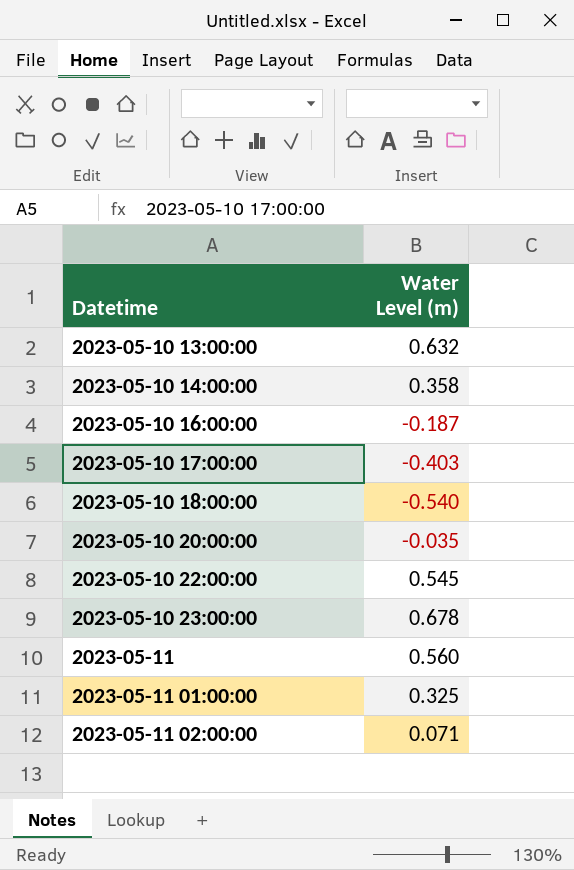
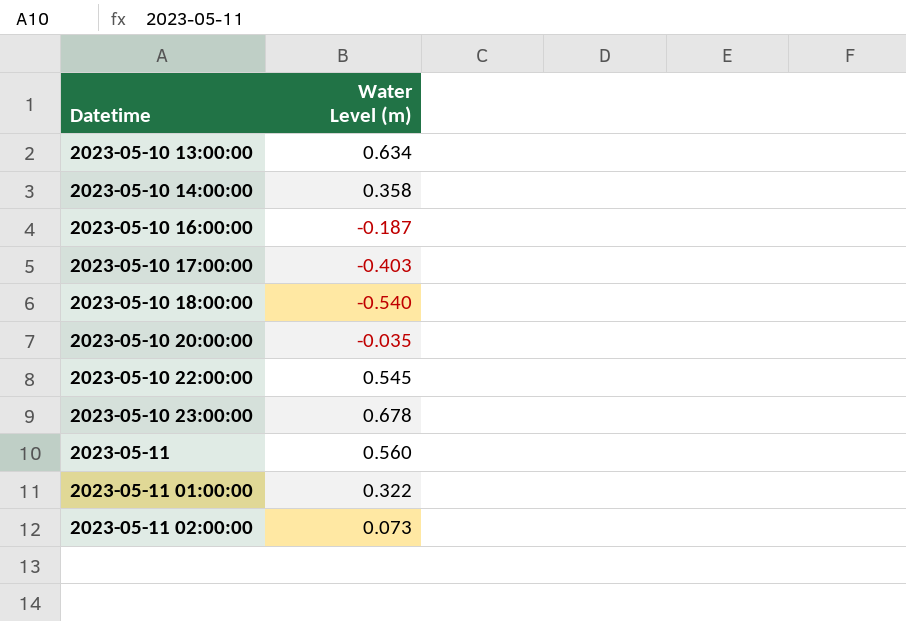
2023-05-10 13:00:00 | Water Level (m): 0.632 -> 0.634
2023-05-11 01:00:00 | Water Level (m): 0.325 -> 0.322
2023-05-11 02:00:00 | Water Level (m): 0.071 -> 0.073

